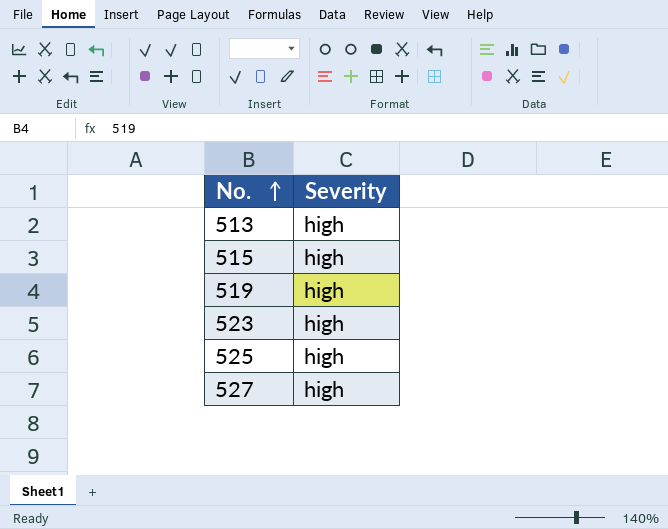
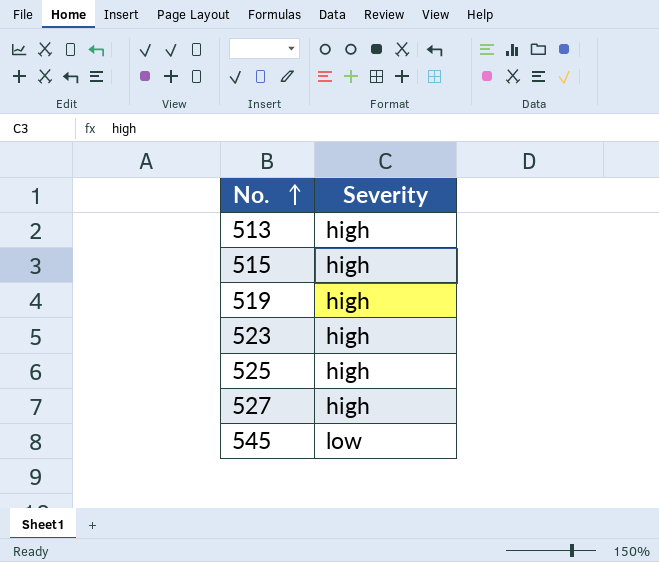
row 545: none -> low

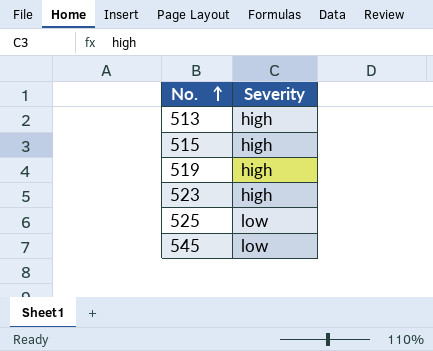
row 527: high -> none
525 | Severity: high -> low

